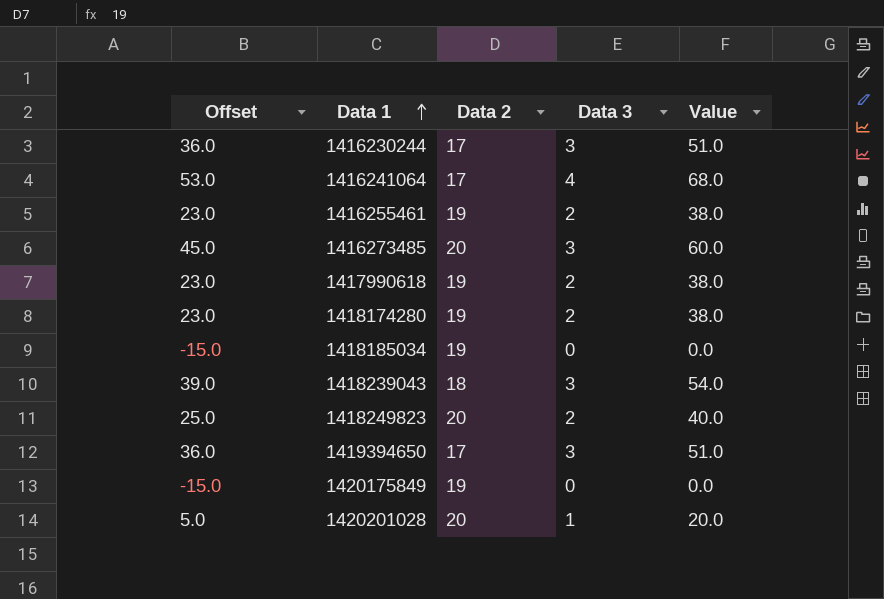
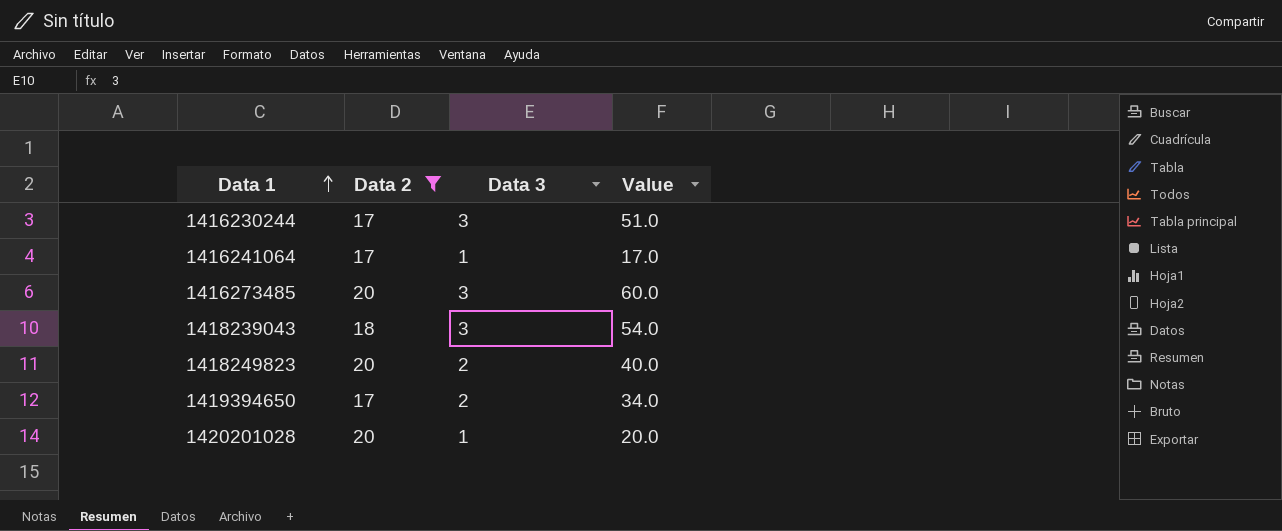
filter: none -> Data 2 != 19
column Offset | formula: [Value] - 15 -> none
1416241064 | Data 3: 4 -> 1
1416241064 | Value: 68.0 -> 17.0
1419394650 | Data 3: 3 -> 2
1419394650 | Value: 51.0 -> 34.0

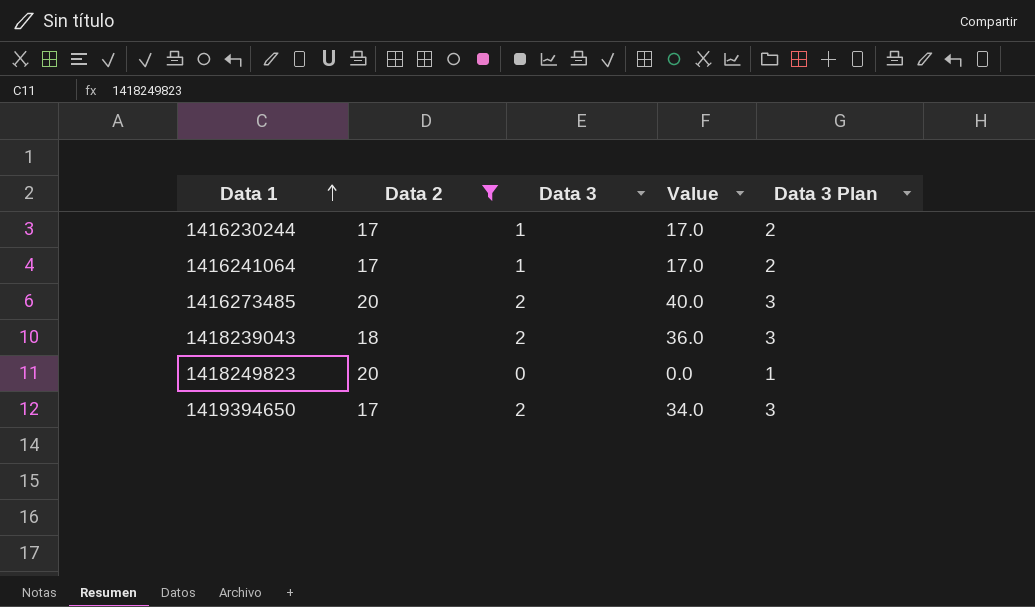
column Data 3 Plan | formula: none -> [Data 3] + 1
row 1420201028: 20 | 1 | 20.0 -> none
1416230244 | Data 3: 3 -> 1
1416230244 | Value: 51.0 -> 17.0
1416273485 | Data 3: 3 -> 2
1416273485 | Value: 60.0 -> 40.0
1418239043 | Data 3: 3 -> 2
1418239043 | Value: 54.0 -> 36.0
1418249823 | Data 3: 2 -> 0
1418249823 | Value: 40.0 -> 0.0

